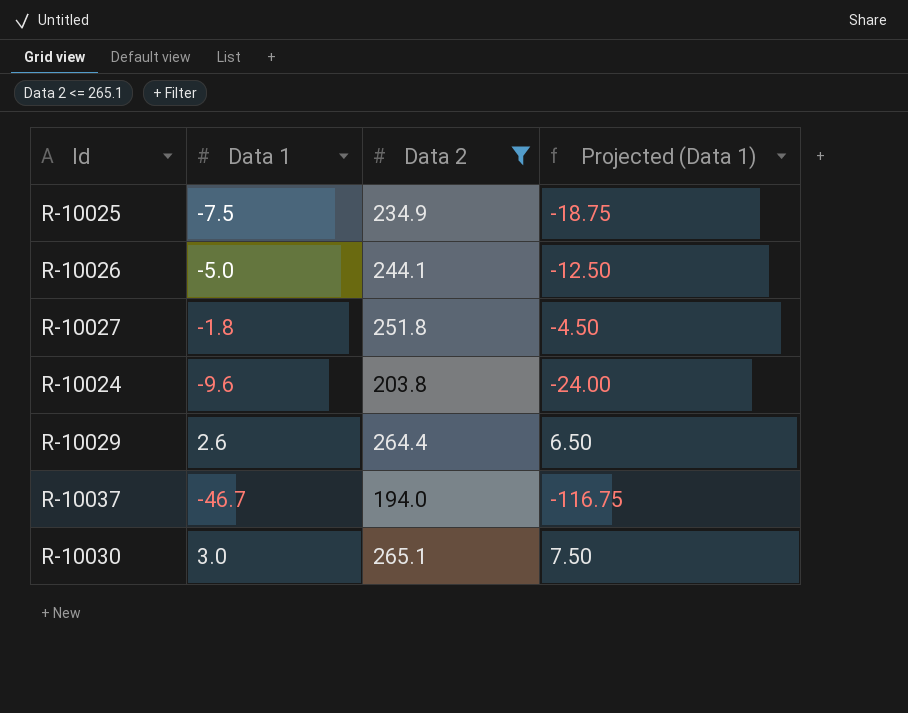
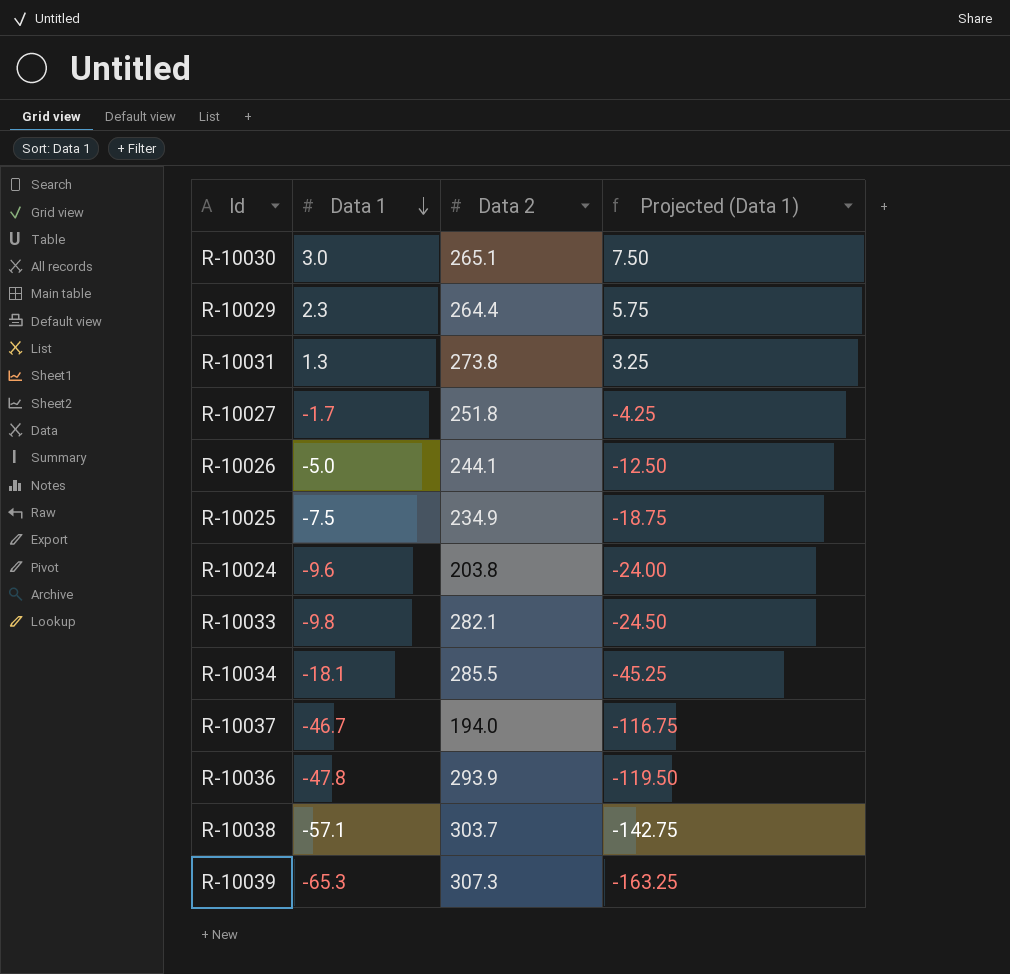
filter: Data 2 <= 265.1 -> none
row order: none -> Data 1 descending
R-10029 | Data 1: 2.6 -> 2.3
R-10029 | Projected (Data 1): 6.50 -> 5.75
R-10027 | Data 1: -1.8 -> -1.7
R-10027 | Projected (Data 1): -4.50 -> -4.25

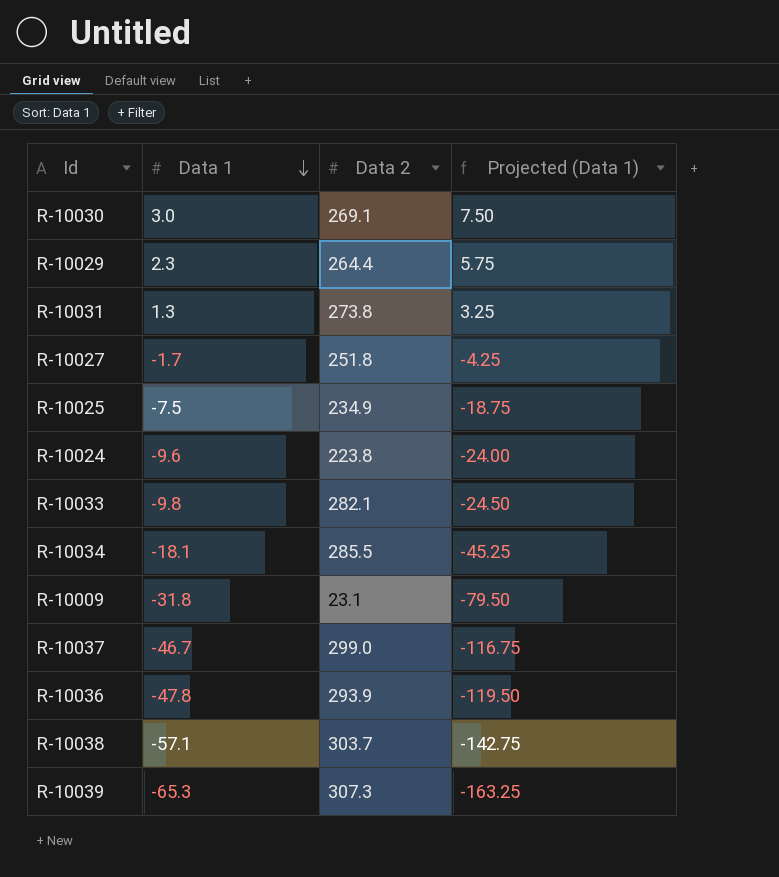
row R-10026: -5.0 | 244.1 | -12.50 -> none
R-10030 | Data 2: 265.1 -> 269.1
R-10024 | Data 2: 203.8 -> 223.8
row R-10009: none -> -31.8 | 23.1 | -79.50
R-10037 | Data 2: 194.0 -> 299.0

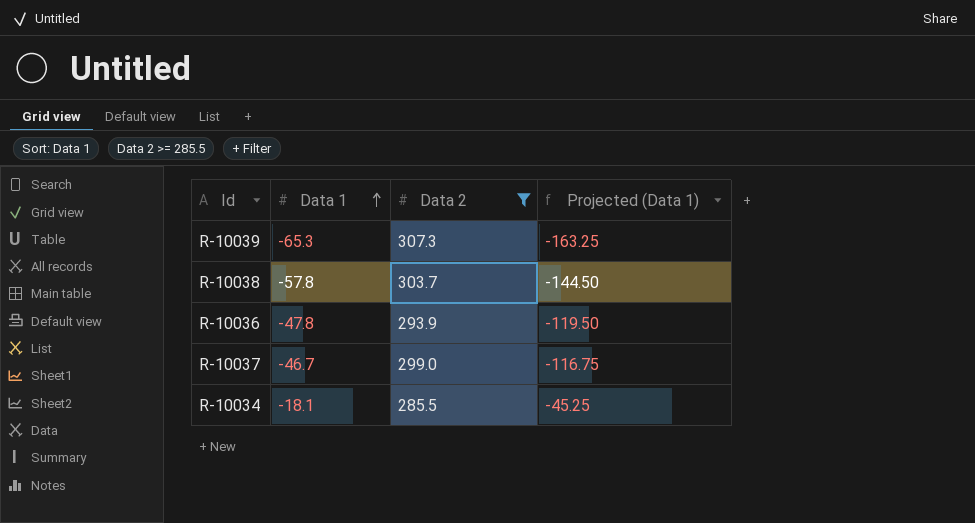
filter: none -> Data 2 >= 285.5
row order: Data 1 descending -> Data 1 ascending
R-10038 | Data 1: -57.1 -> -57.8
R-10038 | Projected (Data 1): -142.75 -> -144.50

